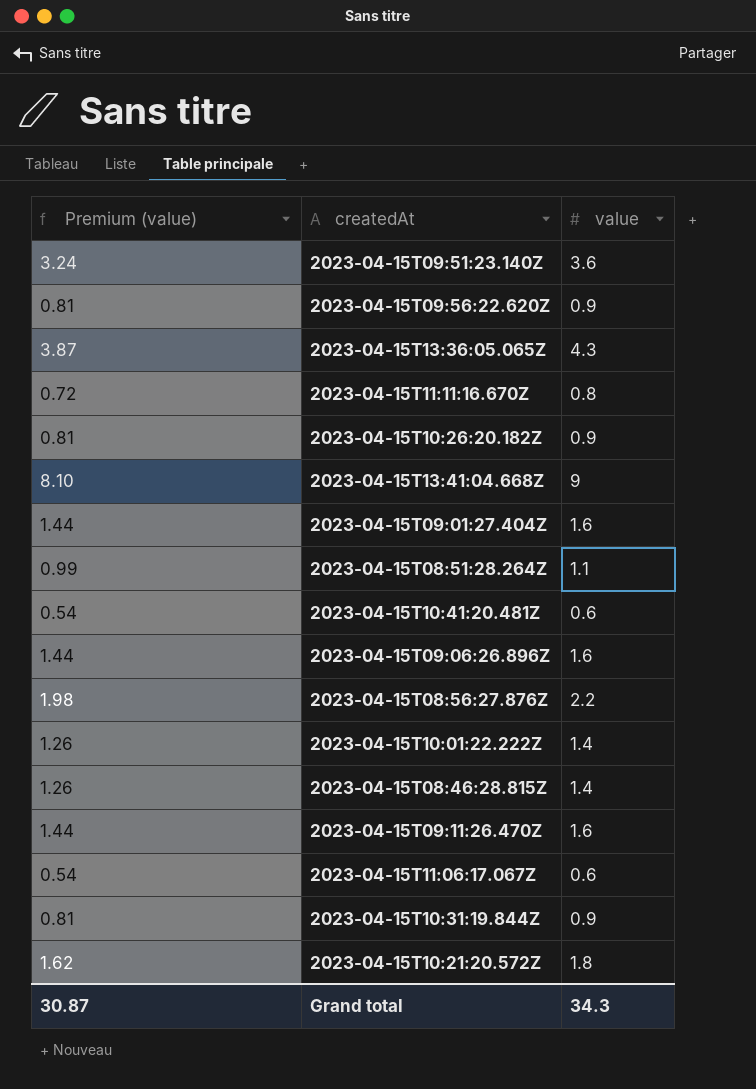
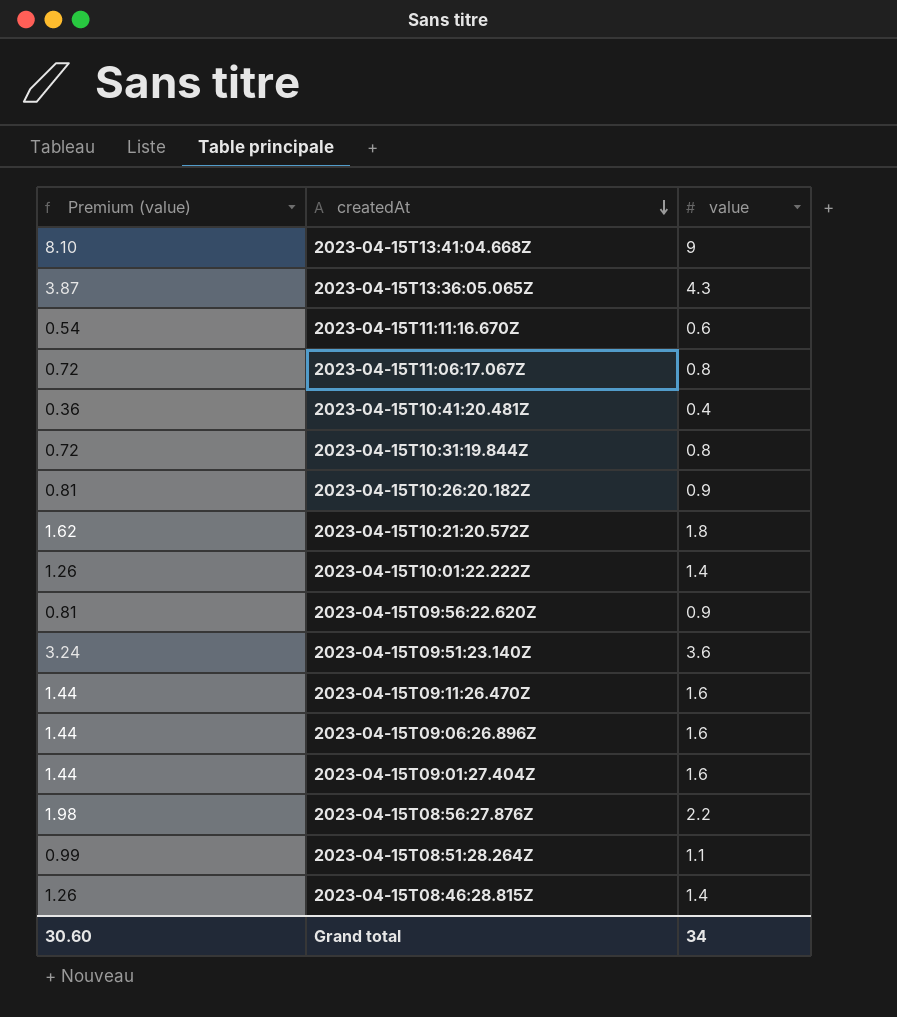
row order: none -> createdAt descending
2023-04-15T11:11:16.670Z | Premium (value): 0.72 -> 0.54
2023-04-15T11:11:16.670Z | value: 0.8 -> 0.6
2023-04-15T11:06:17.067Z | Premium (value): 0.54 -> 0.72
2023-04-15T11:06:17.067Z | value: 0.6 -> 0.8
2023-04-15T10:41:20.481Z | Premium (value): 0.54 -> 0.36
2023-04-15T10:41:20.481Z | value: 0.6 -> 0.4
2023-04-15T10:31:19.844Z | Premium (value): 0.81 -> 0.72
2023-04-15T10:31:19.844Z | value: 0.9 -> 0.8
Grand total | Premium (value): 30.87 -> 30.60
Grand total | value: 34.3 -> 34

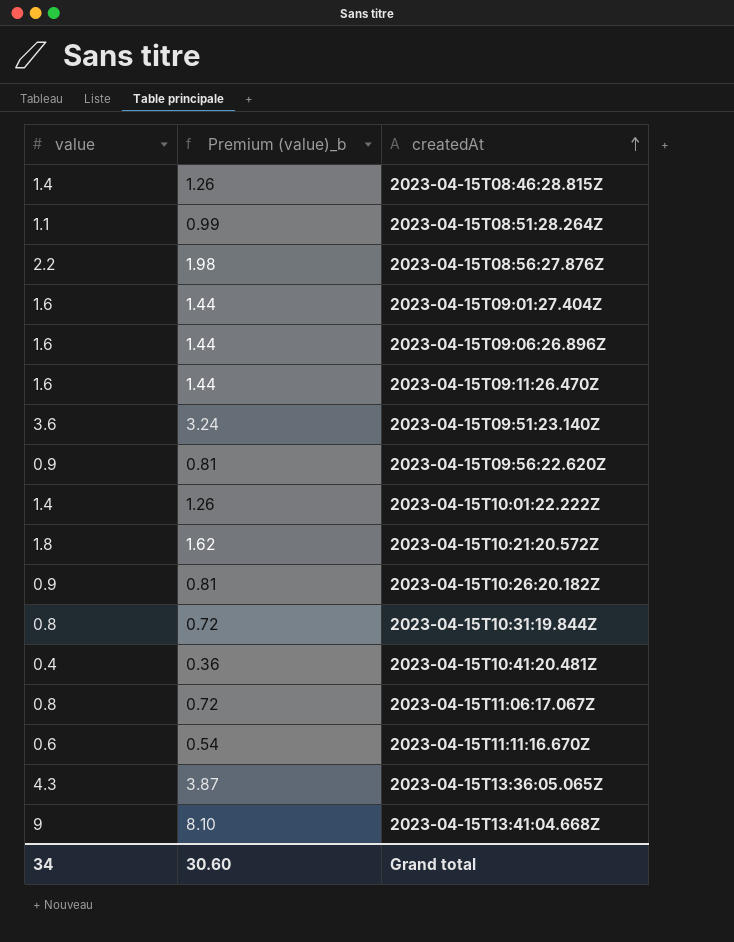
row order: createdAt descending -> createdAt ascending
column value | position: 3 -> 1
column name: Premium (value) -> Premium (value)_b

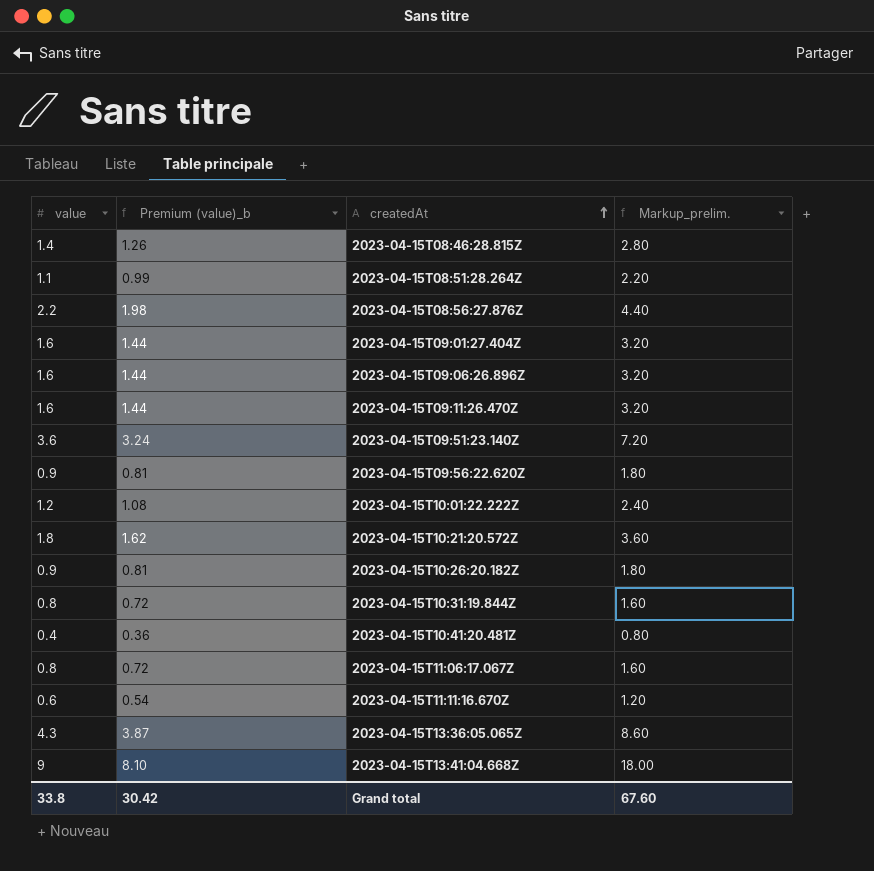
column Markup_prelim. | formula: none -> [value] * 2
2023-04-15T10:01:22.222Z | value: 1.4 -> 1.2
2023-04-15T10:01:22.222Z | Premium (value)_b: 1.26 -> 1.08
Grand total | value: 34 -> 33.8
Grand total | Premium (value)_b: 30.60 -> 30.42

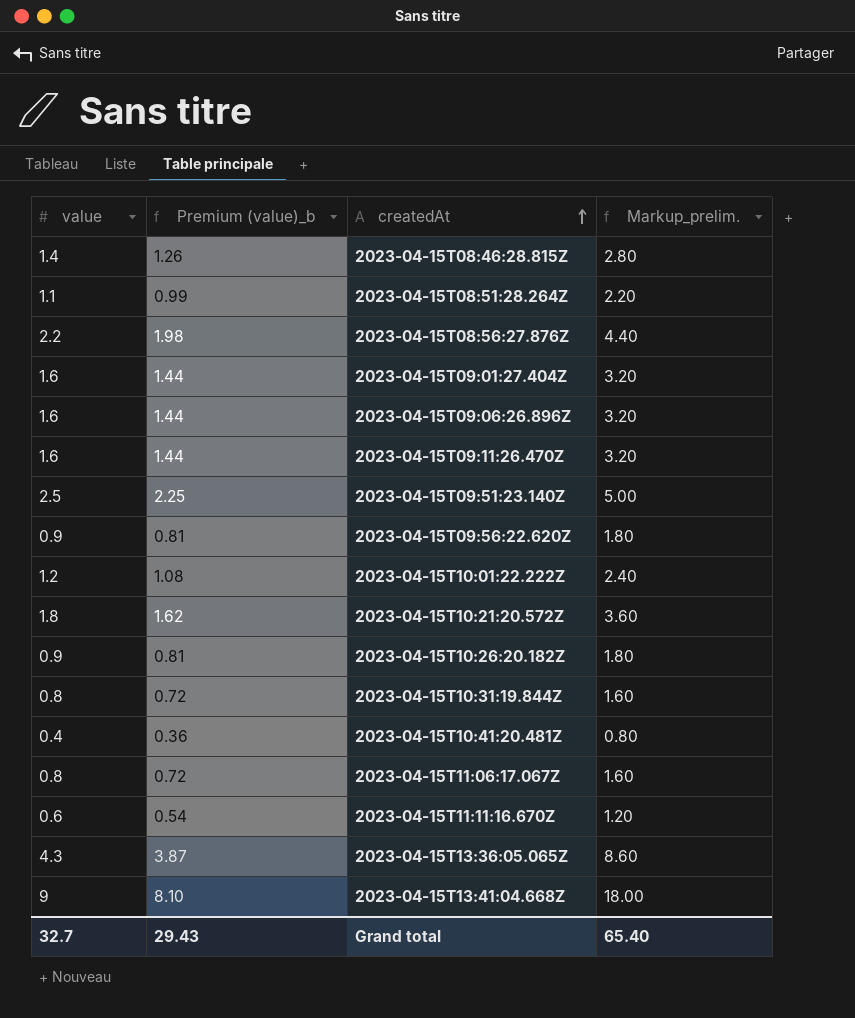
2023-04-15T09:51:23.140Z | value: 3.6 -> 2.5
2023-04-15T09:51:23.140Z | Premium (value)_b: 3.24 -> 2.25
2023-04-15T09:51:23.140Z | Markup_prelim.: 7.20 -> 5.00
Grand total | value: 33.8 -> 32.7
Grand total | Premium (value)_b: 30.42 -> 29.43
Grand total | Markup_prelim.: 67.60 -> 65.40

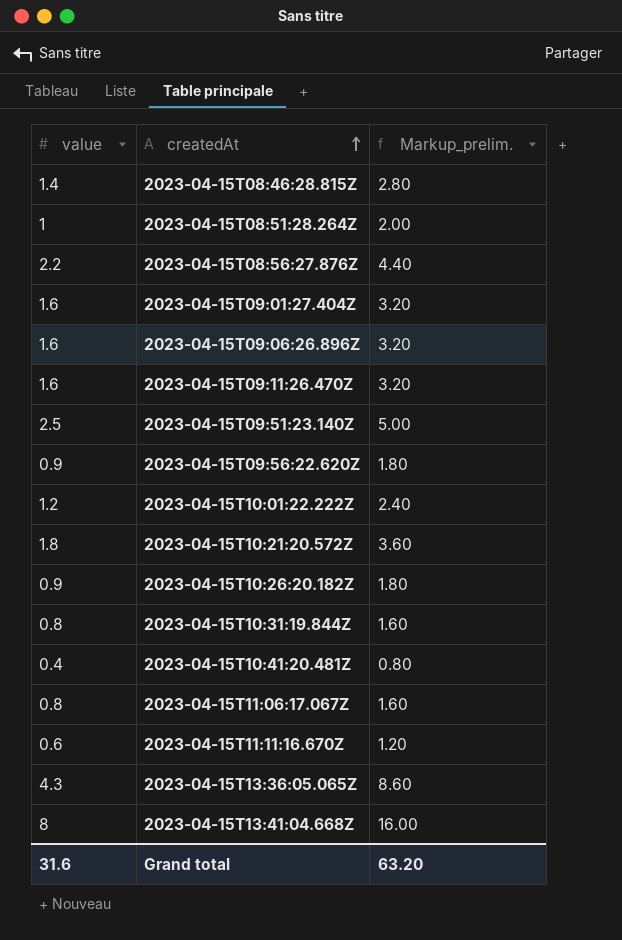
column Premium (value)_b | formula: [value] * 0.9 -> none
2023-04-15T08:51:28.264Z | value: 1.1 -> 1
2023-04-15T08:51:28.264Z | Markup_prelim.: 2.20 -> 2.00
2023-04-15T13:41:04.668Z | value: 9 -> 8
2023-04-15T13:41:04.668Z | Markup_prelim.: 18.00 -> 16.00
Grand total | value: 32.7 -> 31.6
Grand total | Markup_prelim.: 65.40 -> 63.20

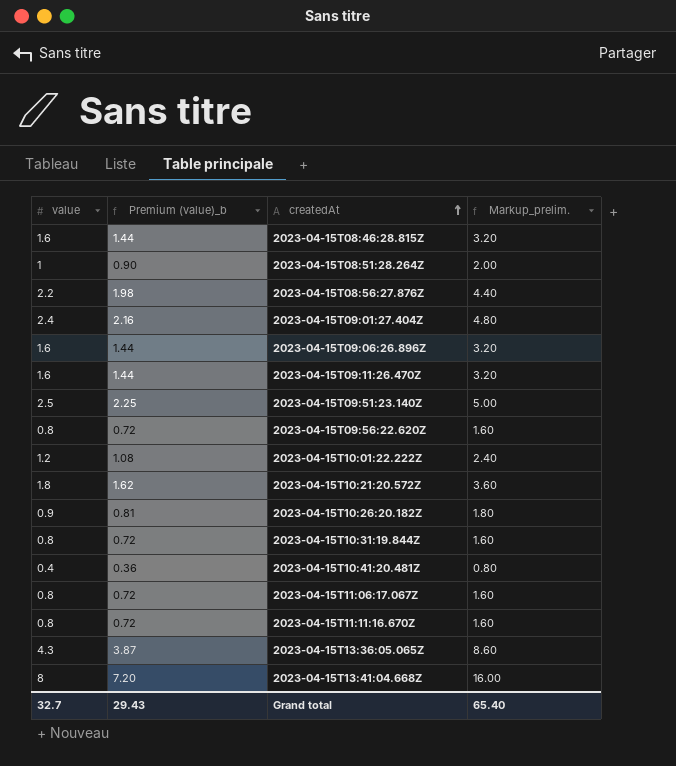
column Premium (value)_b | formula: none -> [value] * 0.9
2023-04-15T08:46:28.815Z | value: 1.4 -> 1.6
2023-04-15T08:46:28.815Z | Markup_prelim.: 2.80 -> 3.20
2023-04-15T09:01:27.404Z | value: 1.6 -> 2.4
2023-04-15T09:01:27.404Z | Markup_prelim.: 3.20 -> 4.80
2023-04-15T09:56:22.620Z | value: 0.9 -> 0.8
2023-04-15T09:56:22.620Z | Markup_prelim.: 1.80 -> 1.60
2023-04-15T11:11:16.670Z | value: 0.6 -> 0.8
2023-04-15T11:11:16.670Z | Markup_prelim.: 1.20 -> 1.60
Grand total | value: 31.6 -> 32.7
Grand total | Markup_prelim.: 63.20 -> 65.40

